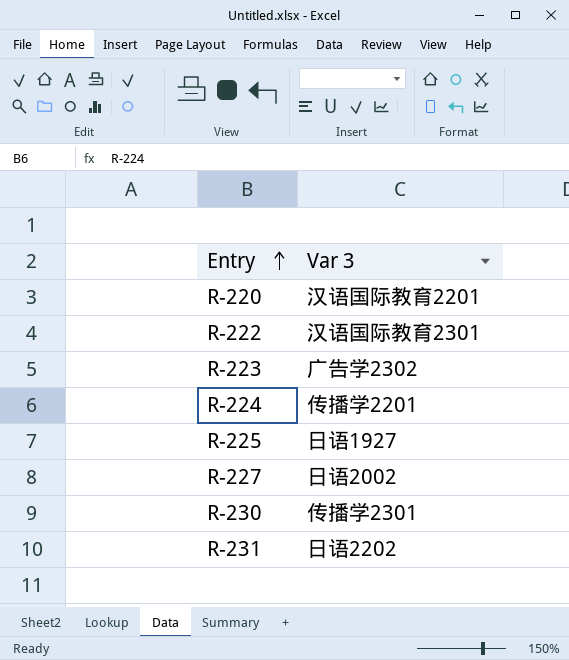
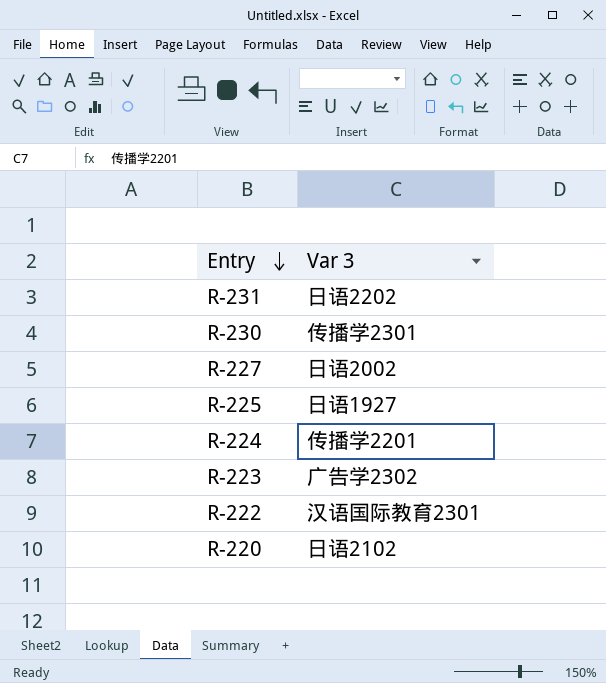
row order: Entry ascending -> Entry descending
R-220 | Var 3: 汉语国际教育2201 -> 日语2102

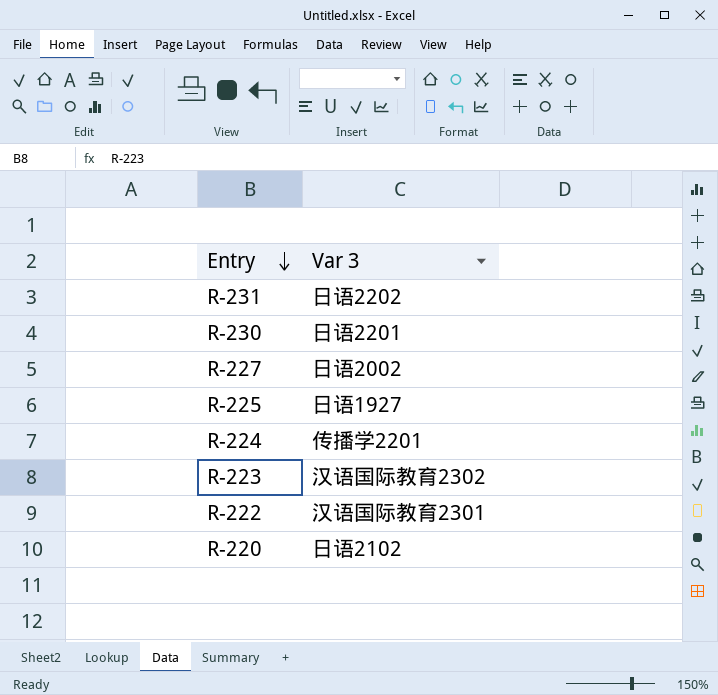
R-230 | Var 3: 传播学2301 -> 日语2201
R-223 | Var 3: 广告学2302 -> 汉语国际教育2302

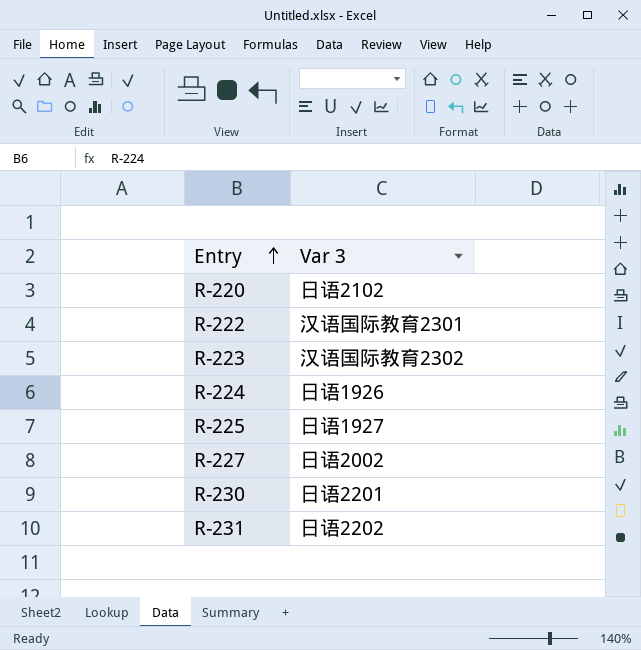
row order: Entry descending -> Entry ascending
R-224 | Var 3: 传播学2201 -> 日语1926

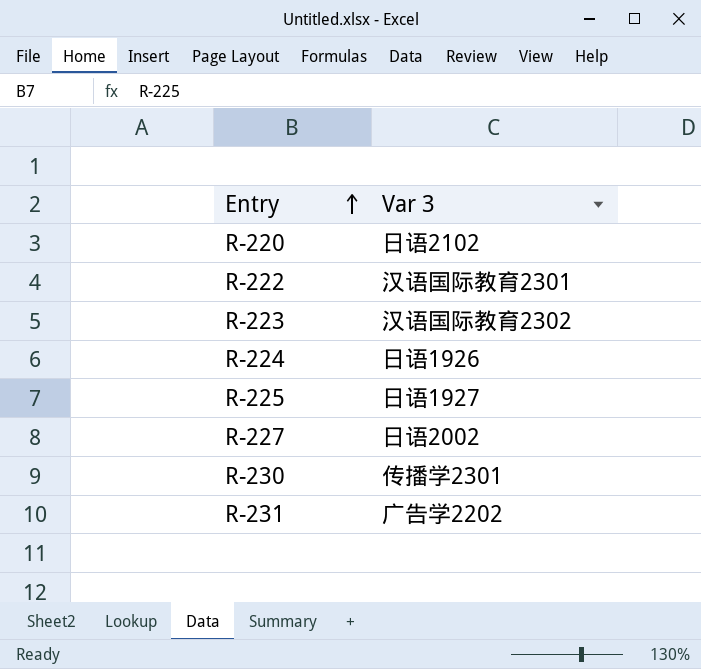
R-230 | Var 3: 日语2201 -> 传播学2301
R-231 | Var 3: 日语2202 -> 广告学2202

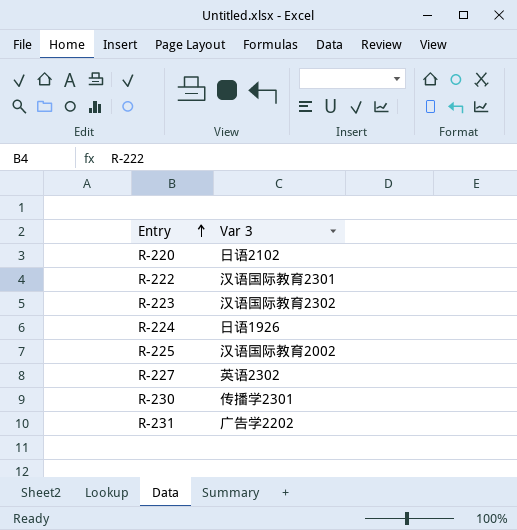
R-225 | Var 3: 日语1927 -> 汉语国际教育2002
R-227 | Var 3: 日语2002 -> 英语2302

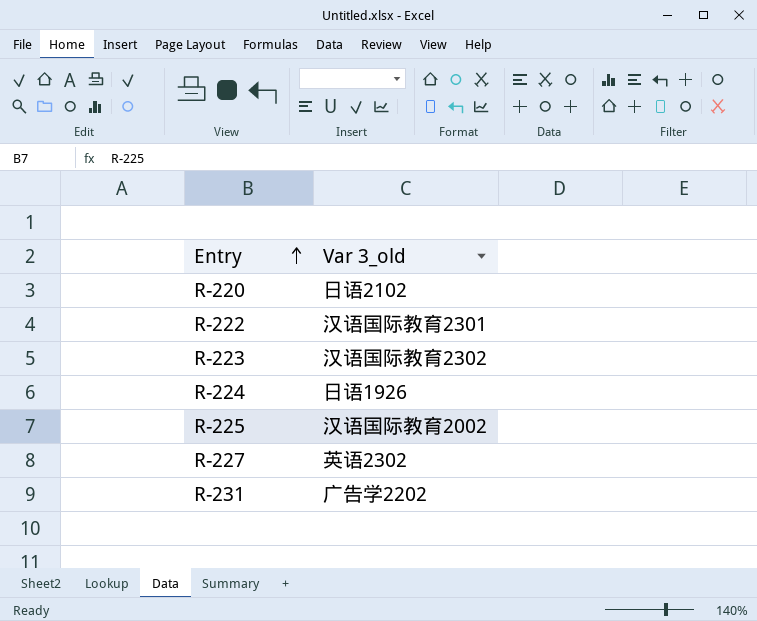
column name: Var 3 -> Var 3_old
row R-230: 传播学2301 -> none

